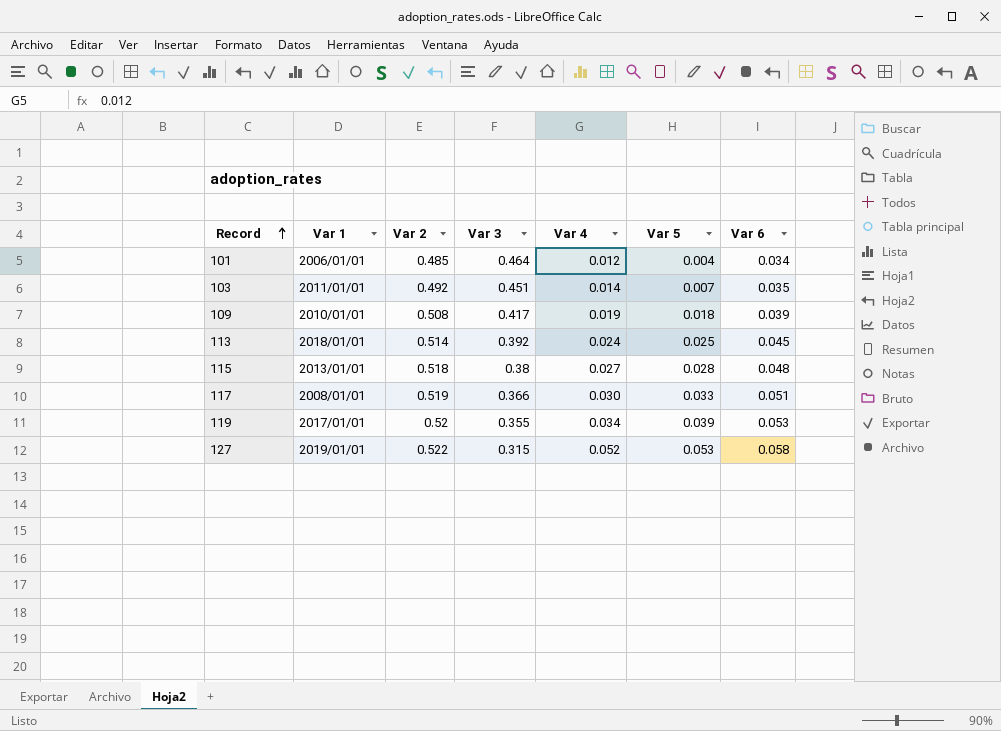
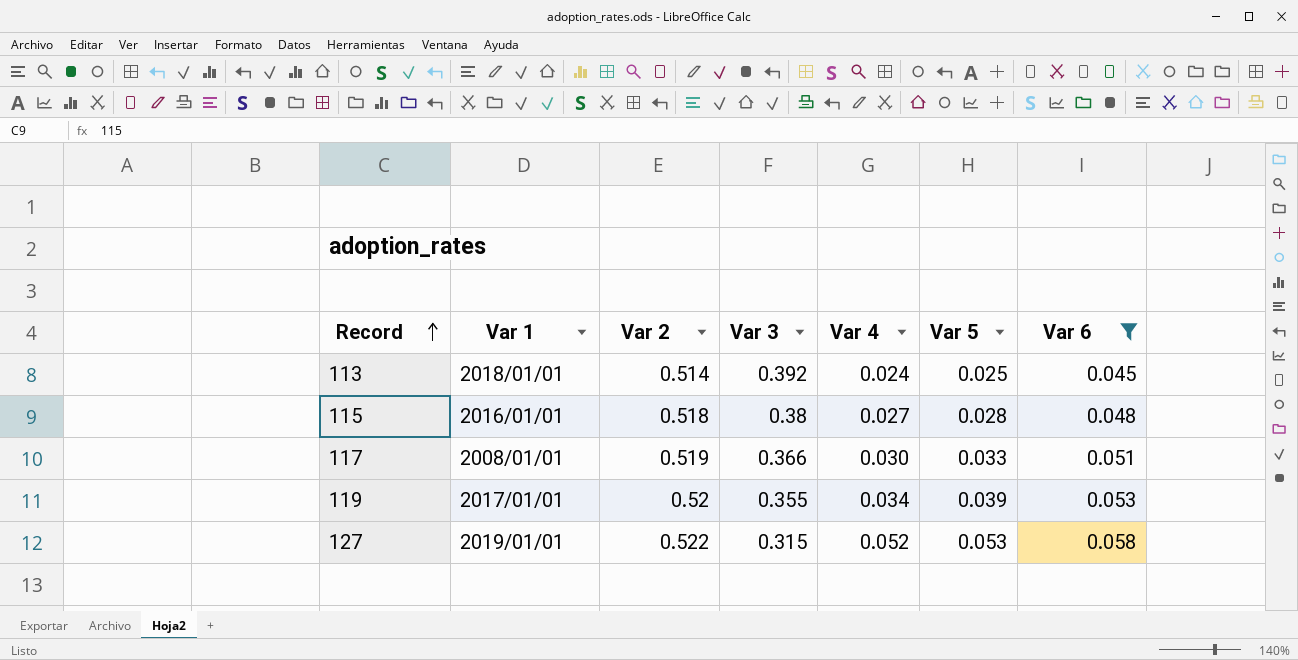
filter: none -> Var 6 >= 0.045
115 | Var 1: 2013/01/01 -> 2016/01/01

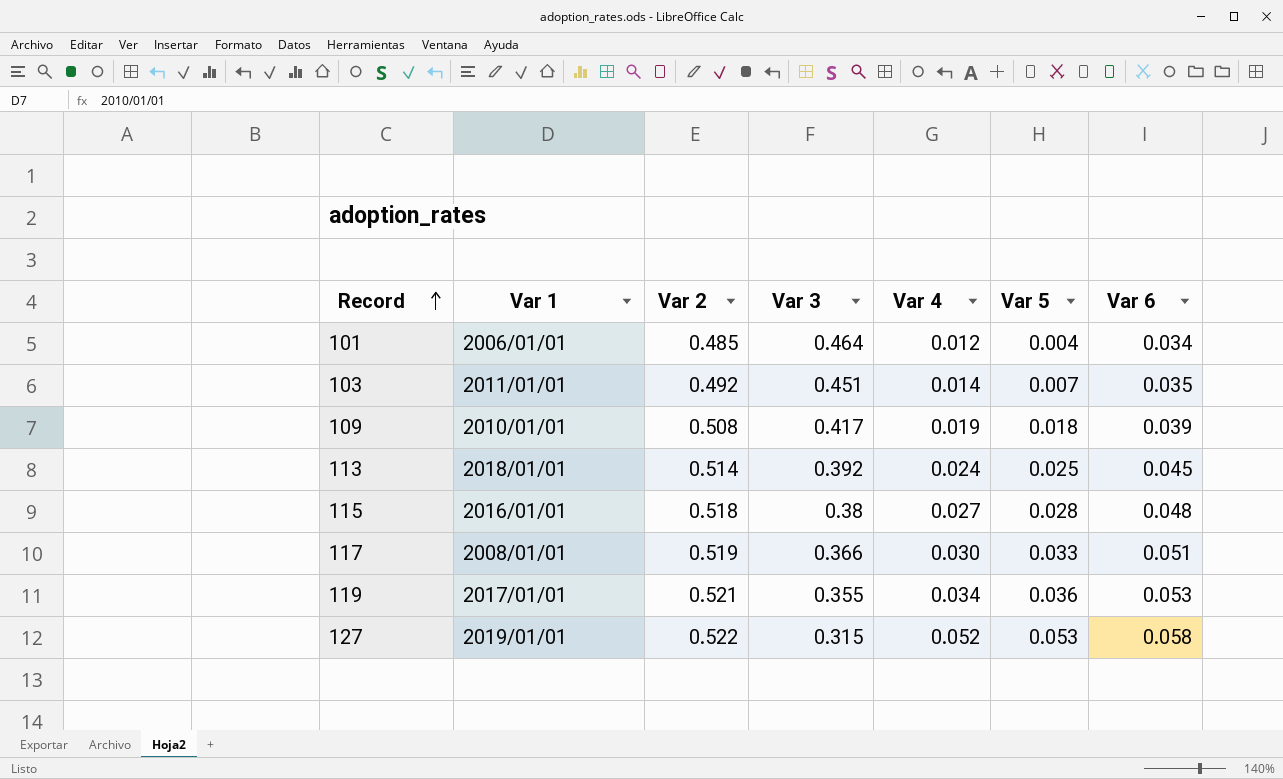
filter: Var 6 >= 0.045 -> none
119 | Var 2: 0.52 -> 0.521
119 | Var 5: 0.039 -> 0.036

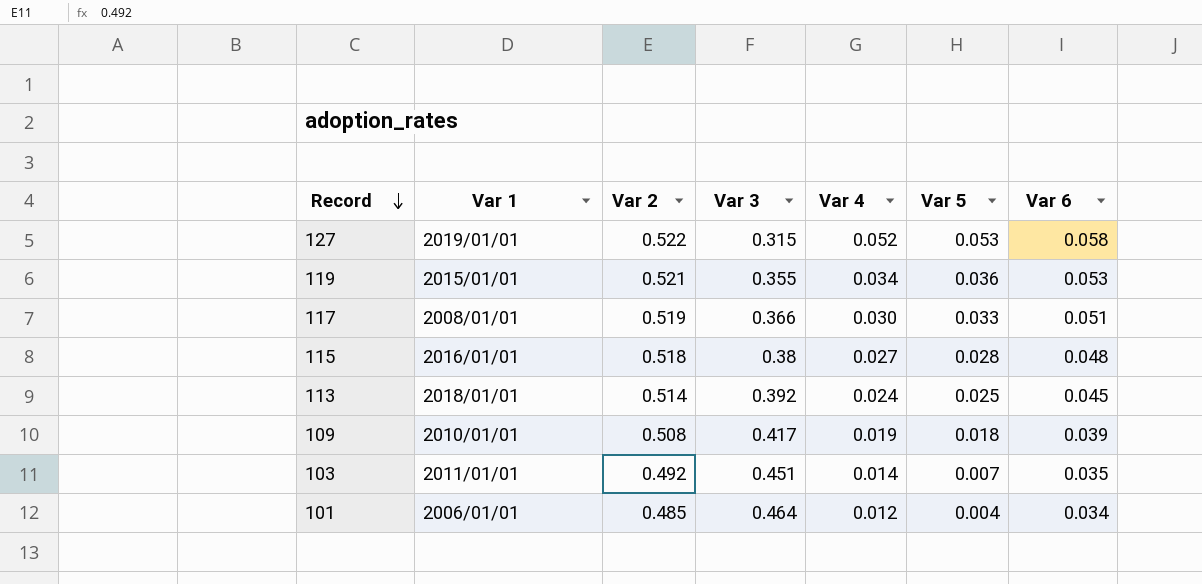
row order: Record ascending -> Record descending
119 | Var 1: 2017/01/01 -> 2015/01/01

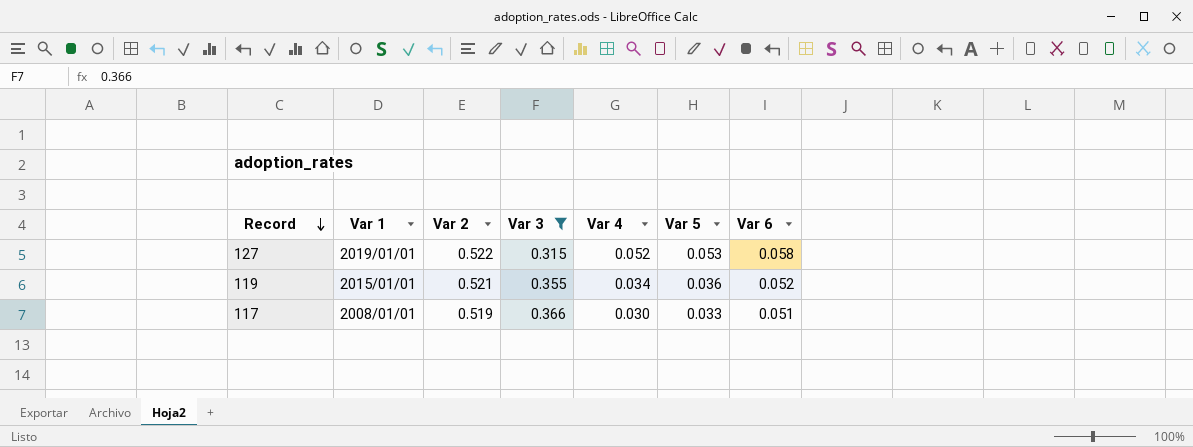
filter: none -> Var 3 <= 0.366
119 | Var 6: 0.053 -> 0.052

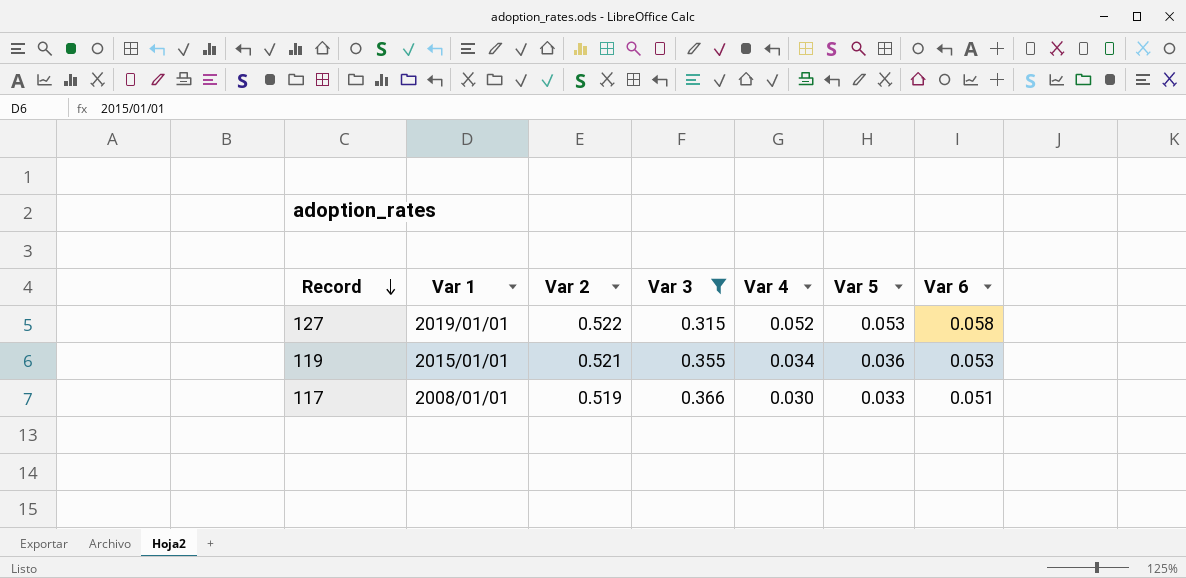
119 | Var 6: 0.052 -> 0.053

